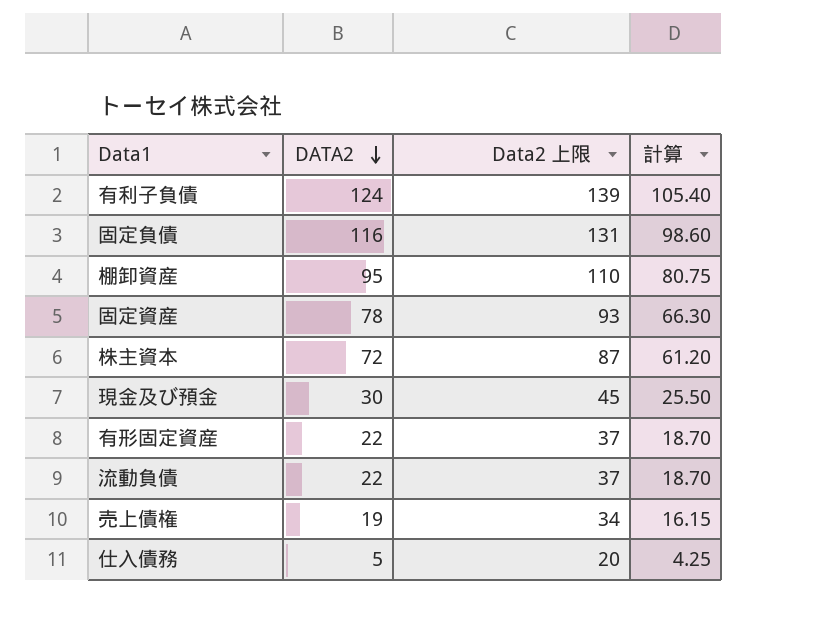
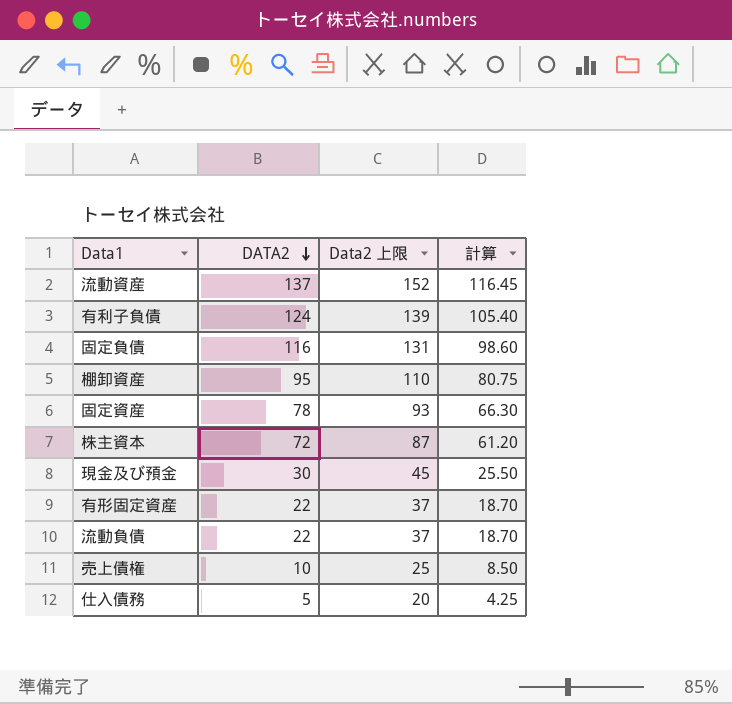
row 流動資産: none -> 137 | 152 | 116.45
売上債権 | DATA2: 19 -> 10
売上債権 | Data2 上限: 34 -> 25
売上債権 | 計算: 16.15 -> 8.50

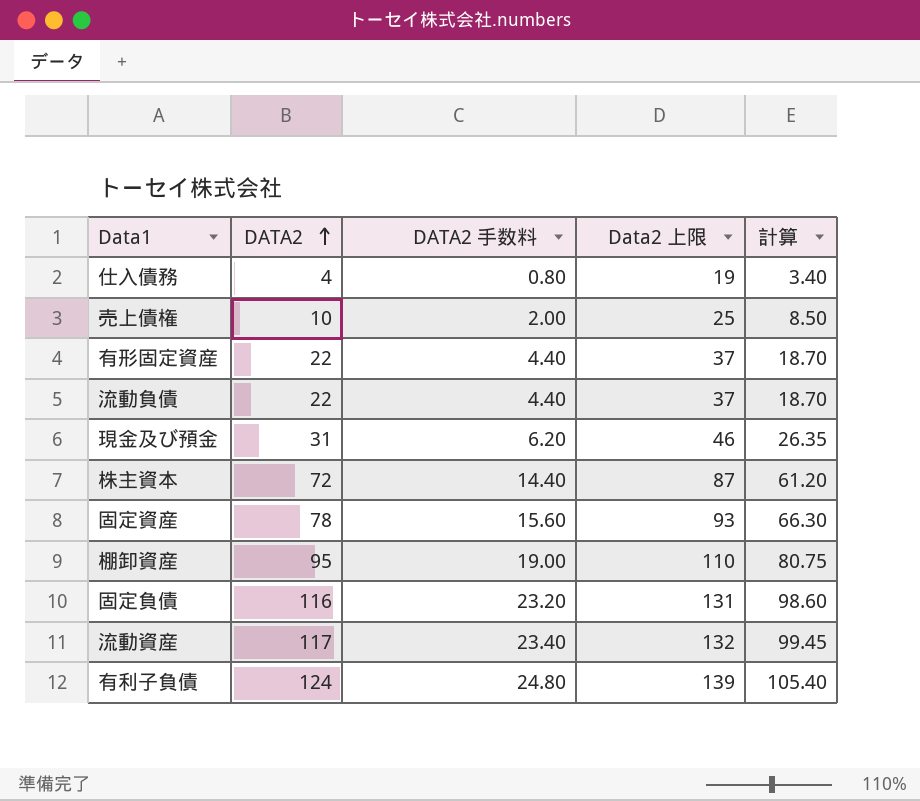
row order: DATA2 descending -> DATA2 ascending
column DATA2 手数料 | formula: none -> [DATA2] * 0.2
仕入債務 | DATA2: 5 -> 4
仕入債務 | Data2 上限: 20 -> 19
仕入債務 | 計算: 4.25 -> 3.40
現金及び預金 | DATA2: 30 -> 31
現金及び預金 | Data2 上限: 45 -> 46
現金及び預金 | 計算: 25.50 -> 26.35
流動資産 | DATA2: 137 -> 117
流動資産 | Data2 上限: 152 -> 132
流動資産 | 計算: 116.45 -> 99.45

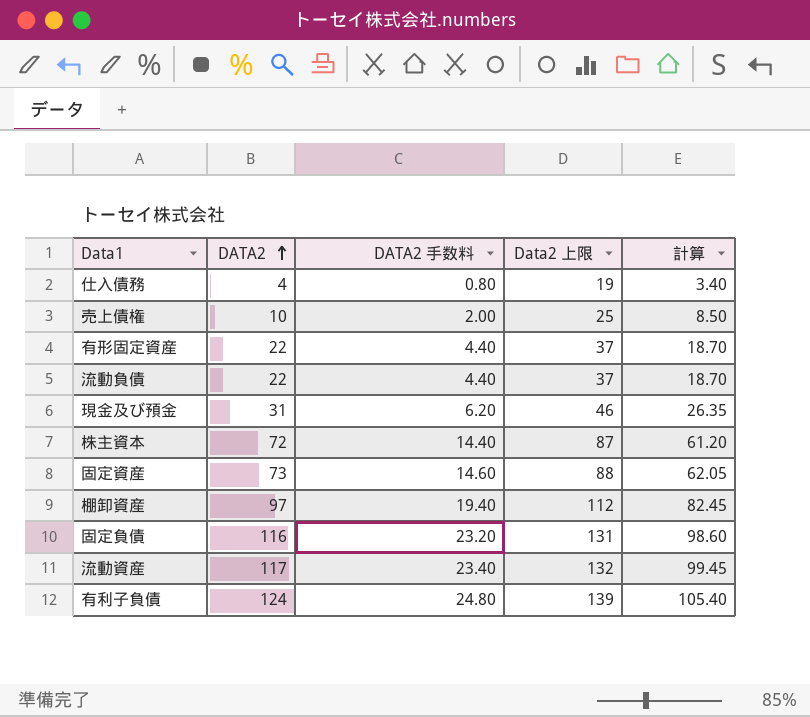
固定資産 | DATA2: 78 -> 73
固定資産 | DATA2 手数料: 15.60 -> 14.60
固定資産 | Data2 上限: 93 -> 88
固定資産 | 計算: 66.30 -> 62.05
棚卸資産 | DATA2: 95 -> 97
棚卸資産 | DATA2 手数料: 19.00 -> 19.40
棚卸資産 | Data2 上限: 110 -> 112
棚卸資産 | 計算: 80.75 -> 82.45

